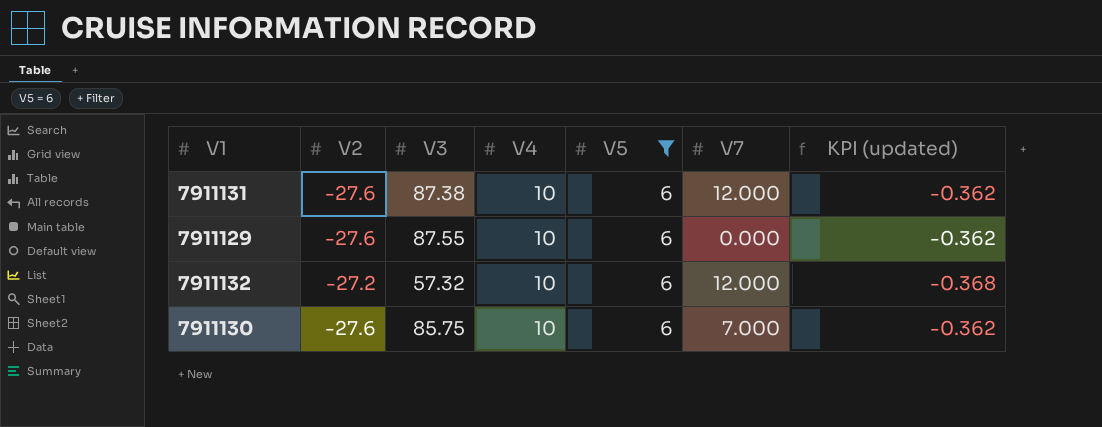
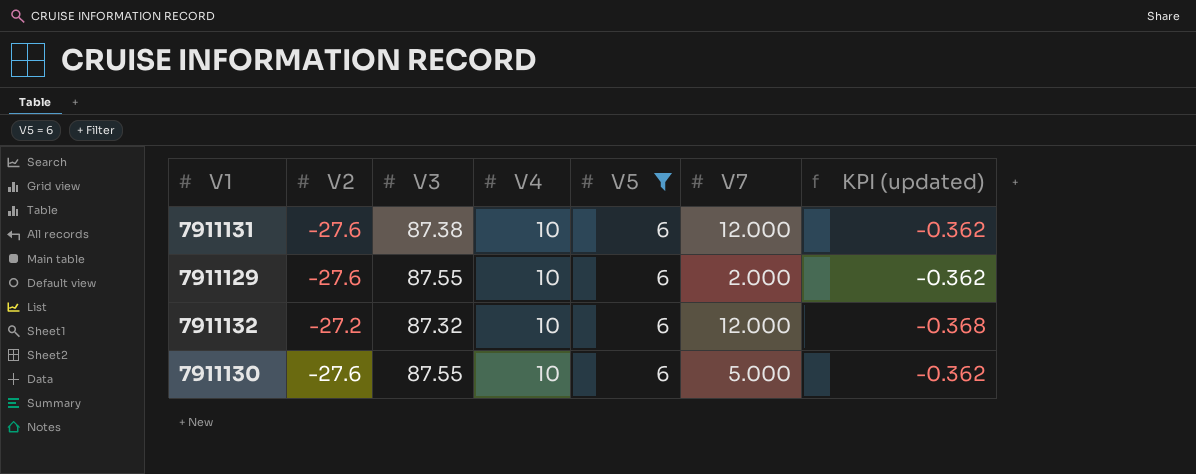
7911129 | V7: 0.000 -> 2.000
7911132 | V3: 57.32 -> 87.32
7911130 | V3: 85.75 -> 87.55
7911130 | V7: 7.000 -> 5.000

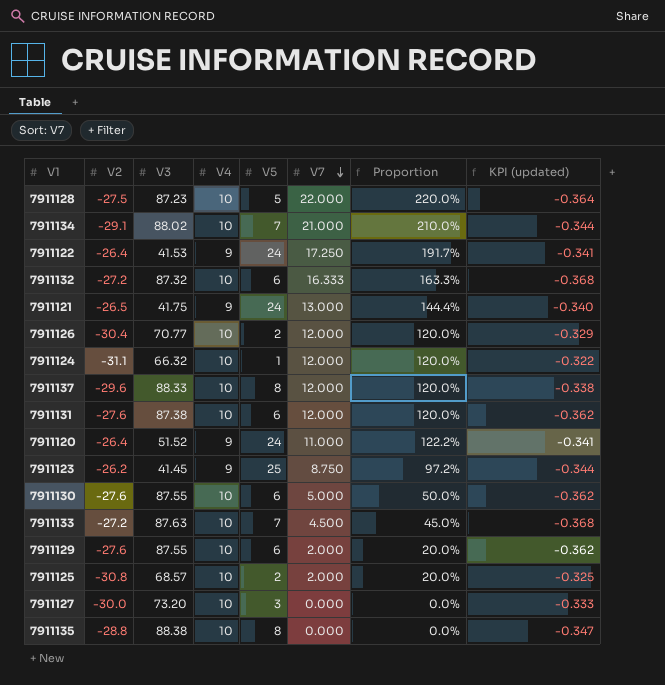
filter: V5 = 6 -> none
row order: none -> V7 descending
column Proportion | formula: none -> [V7] / [V4]
7911132 | V7: 12.000 -> 16.333

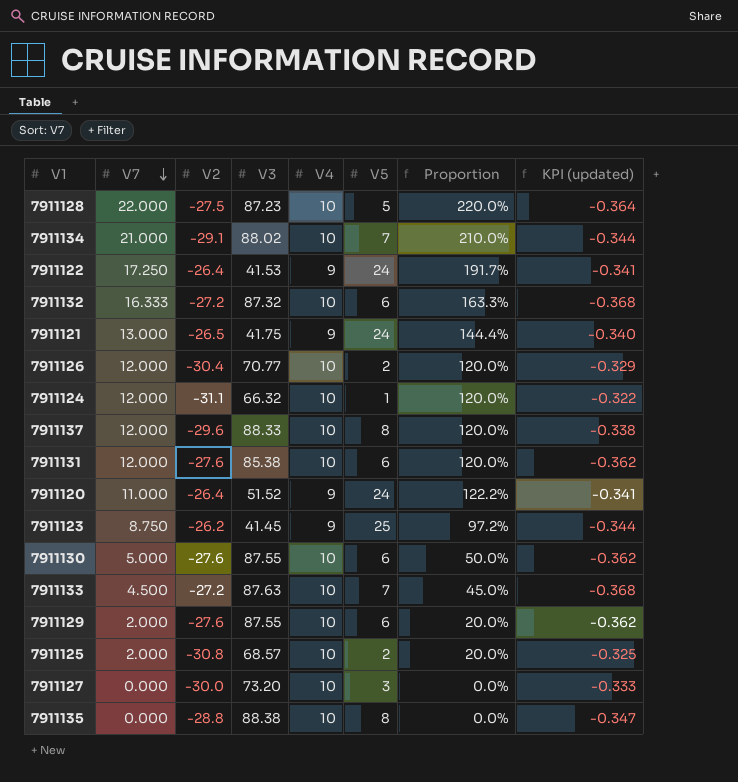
column V7 | position: 6 -> 2
7911131 | V3: 87.38 -> 85.38

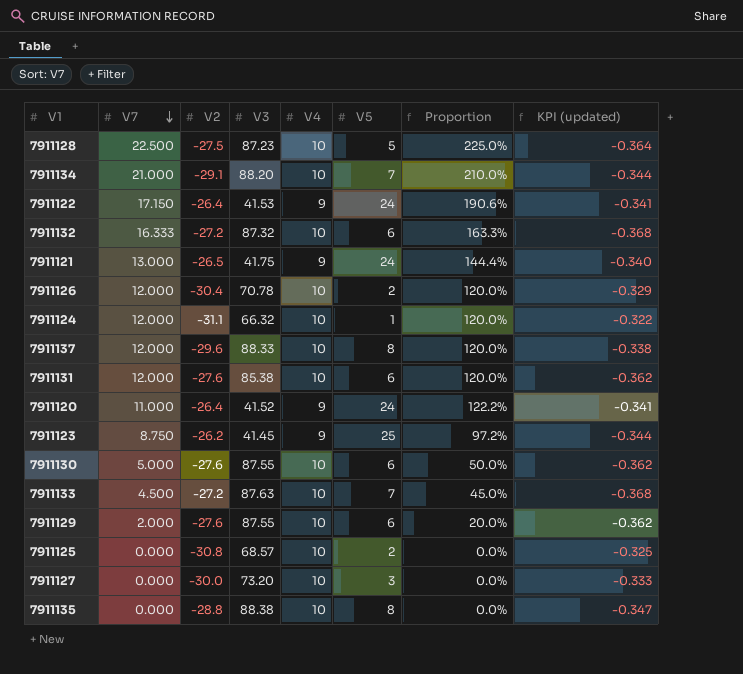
7911128 | V7: 22.000 -> 22.500
7911128 | Proportion: 220.0% -> 225.0%
7911134 | V3: 88.02 -> 88.20
7911122 | V7: 17.250 -> 17.150
7911122 | Proportion: 191.7% -> 190.6%
7911126 | V3: 70.77 -> 70.78
7911120 | V3: 51.52 -> 41.52
7911125 | V7: 2.000 -> 0.000
7911125 | Proportion: 20.0% -> 0.0%

